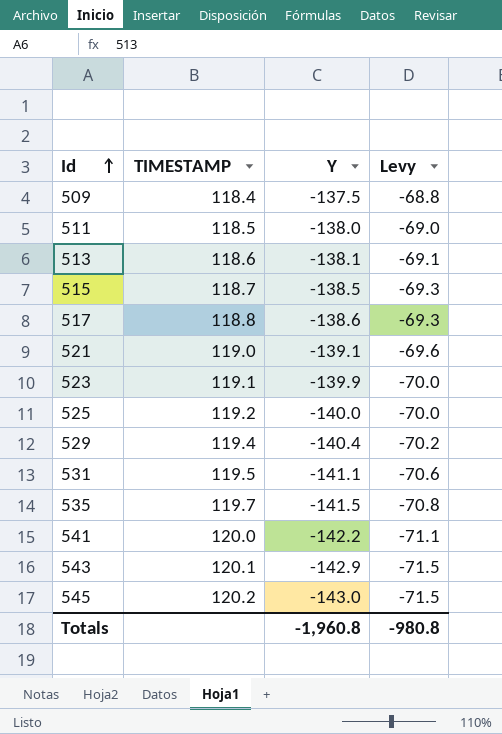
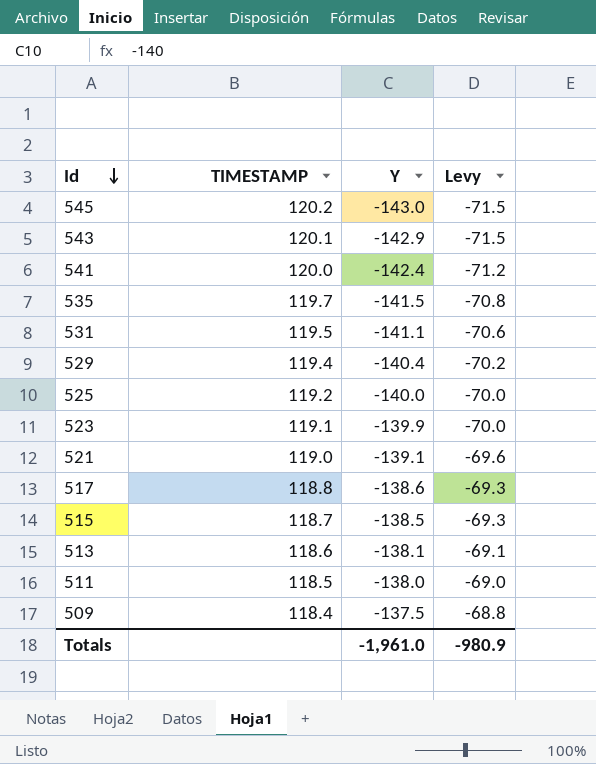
row order: Id ascending -> Id descending
541 | Y: -142.2 -> -142.4
541 | Levy: -71.1 -> -71.2
Totals | Y: -1,960.8 -> -1,961.0
Totals | Levy: -980.8 -> -980.9

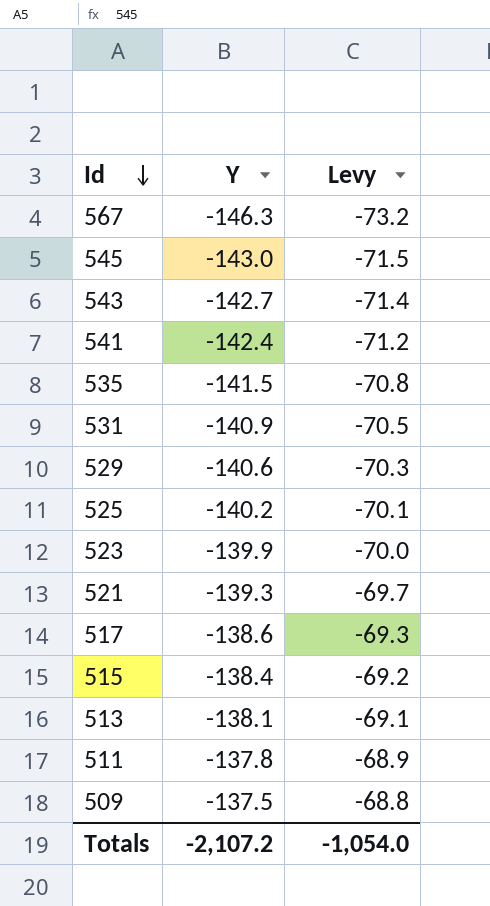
column TIMESTAMP | position: 2 -> none
row 567: none -> -146.3 | -73.2
543 | Y: -142.9 -> -142.7
543 | Levy: -71.5 -> -71.4
531 | Y: -141.1 -> -140.9
531 | Levy: -70.6 -> -70.5
529 | Y: -140.4 -> -140.6
529 | Levy: -70.2 -> -70.3
525 | Y: -140.0 -> -140.2
525 | Levy: -70.0 -> -70.1
521 | Y: -139.1 -> -139.3
521 | Levy: -69.6 -> -69.7
515 | Y: -138.5 -> -138.4
515 | Levy: -69.3 -> -69.2
511 | Y: -138.0 -> -137.8
511 | Levy: -69.0 -> -68.9
Totals | Y: -1,961.0 -> -2,107.2
Totals | Levy: -980.9 -> -1,054.0

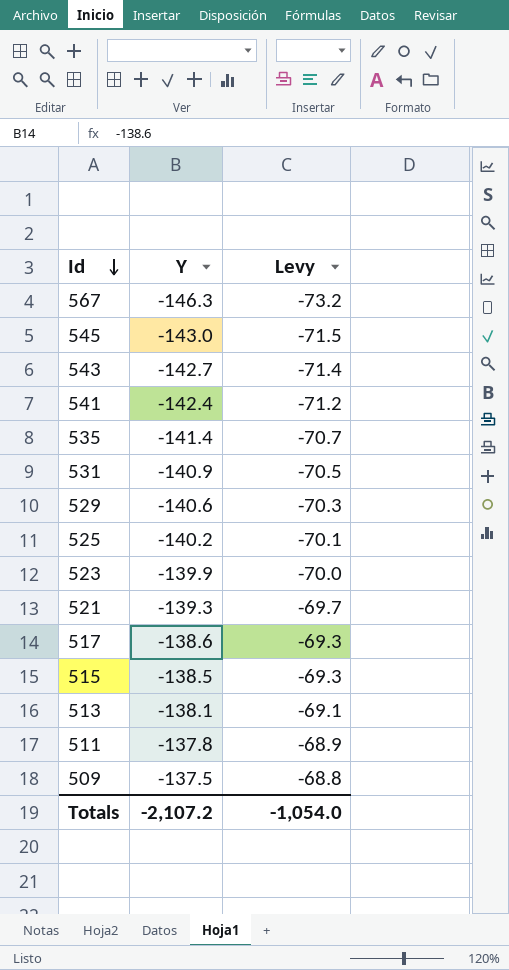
535 | Y: -141.5 -> -141.4
535 | Levy: -70.8 -> -70.7
515 | Y: -138.4 -> -138.5
515 | Levy: -69.2 -> -69.3

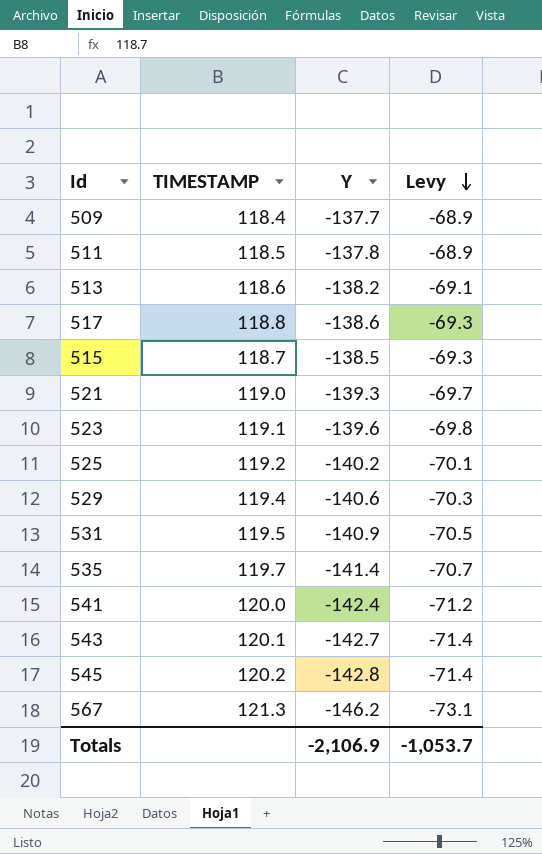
row order: Id descending -> Levy descending
column TIMESTAMP | position: none -> 2
509 | Y: -137.5 -> -137.7
509 | Levy: -68.8 -> -68.9
513 | Y: -138.1 -> -138.2
523 | Y: -139.9 -> -139.6
523 | Levy: -70.0 -> -69.8
545 | Y: -143.0 -> -142.8
545 | Levy: -71.5 -> -71.4
567 | Y: -146.3 -> -146.2
567 | Levy: -73.2 -> -73.1
Totals | Y: -2,107.2 -> -2,106.9
Totals | Levy: -1,054.0 -> -1,053.7

